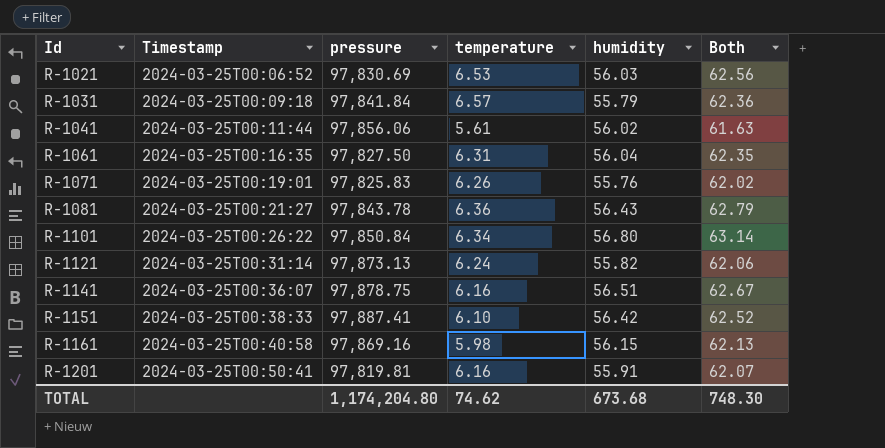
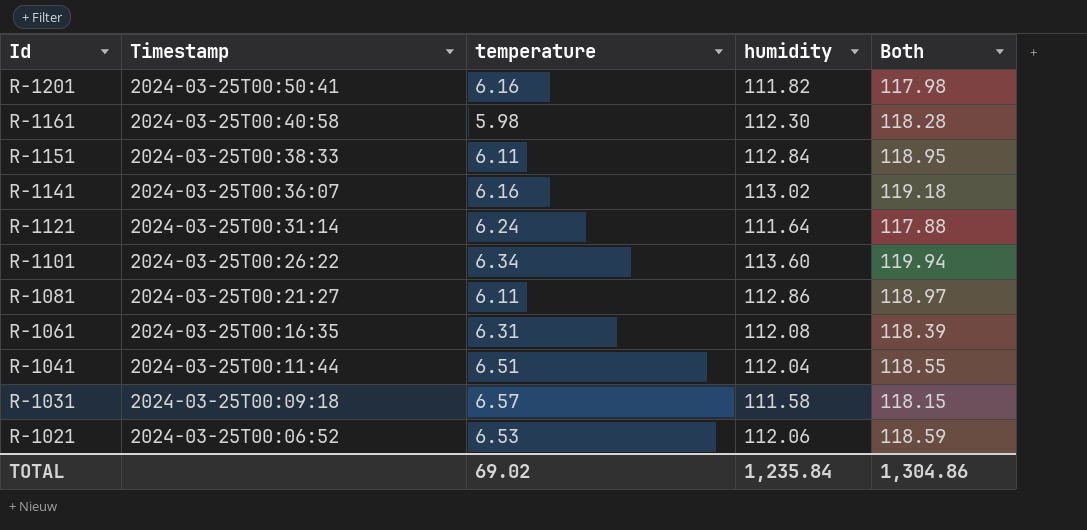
row order: Id ascending -> Id descending
column pressure | position: 3 -> none
row R-1071: 2024-03-25T00:19:01 | 97,825.83 | 6.26 | 55.76 | 62.02 -> none
R-1201 | humidity: 55.91 -> 111.82
R-1201 | Both: 62.07 -> 117.98
R-1161 | humidity: 56.15 -> 112.30
R-1161 | Both: 62.13 -> 118.28
R-1151 | temperature: 6.10 -> 6.11
R-1151 | humidity: 56.42 -> 112.84
R-1151 | Both: 62.52 -> 118.95
R-1141 | humidity: 56.51 -> 113.02
R-1141 | Both: 62.67 -> 119.18
R-1121 | humidity: 55.82 -> 111.64
R-1121 | Both: 62.06 -> 117.88
R-1101 | humidity: 56.80 -> 113.60
R-1101 | Both: 63.14 -> 119.94
R-1081 | temperature: 6.36 -> 6.11
R-1081 | humidity: 56.43 -> 112.86
R-1081 | Both: 62.79 -> 118.97
R-1061 | humidity: 56.04 -> 112.08
R-1061 | Both: 62.35 -> 118.39
R-1041 | temperature: 5.61 -> 6.51
R-1041 | humidity: 56.02 -> 112.04
R-1041 | Both: 61.63 -> 118.55
R-1031 | humidity: 55.79 -> 111.58
R-1031 | Both: 62.36 -> 118.15
R-1021 | humidity: 56.03 -> 112.06
R-1021 | Both: 62.56 -> 118.59
TOTAL | temperature: 74.62 -> 69.02
TOTAL | humidity: 673.68 -> 1,235.84
TOTAL | Both: 748.30 -> 1,304.86

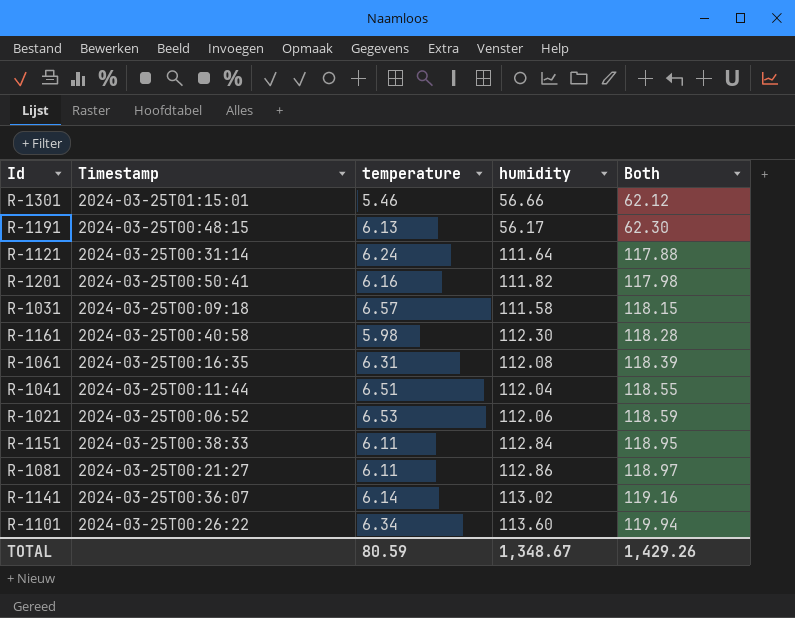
row order: Id descending -> Both ascending
row R-1301: none -> 2024-03-25T01:15:01 | 5.46 | 56.66 | 62.12
row R-1191: none -> 2024-03-25T00:48:15 | 6.13 | 56.17 | 62.30
R-1141 | temperature: 6.16 -> 6.14
R-1141 | Both: 119.18 -> 119.16
TOTAL | temperature: 69.02 -> 80.59
TOTAL | humidity: 1,235.84 -> 1,348.67
TOTAL | Both: 1,304.86 -> 1,429.26

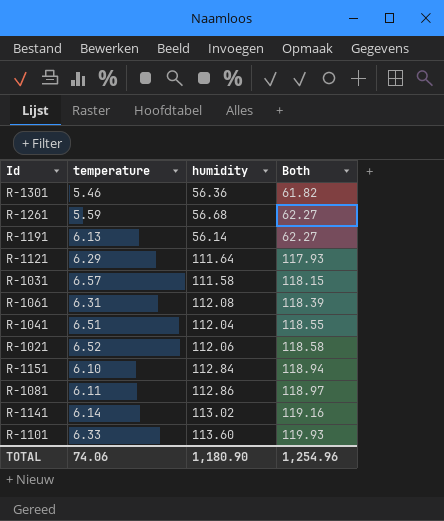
column Timestamp | position: 2 -> none
row R-1201: 2024-03-25T00:50:41 | 6.16 | 111.82 | 117.98 -> none
row R-1161: 2024-03-25T00:40:58 | 5.98 | 112.30 | 118.28 -> none
R-1301 | humidity: 56.66 -> 56.36
R-1301 | Both: 62.12 -> 61.82
row R-1261: none -> 5.59 | 56.68 | 62.27
R-1191 | humidity: 56.17 -> 56.14
R-1191 | Both: 62.30 -> 62.27
R-1121 | temperature: 6.24 -> 6.29
R-1121 | Both: 117.88 -> 117.93
R-1021 | temperature: 6.53 -> 6.52
R-1021 | Both: 118.59 -> 118.58
R-1151 | temperature: 6.11 -> 6.10
R-1151 | Both: 118.95 -> 118.94
R-1101 | temperature: 6.34 -> 6.33
R-1101 | Both: 119.94 -> 119.93
TOTAL | temperature: 80.59 -> 74.06
TOTAL | humidity: 1,348.67 -> 1,180.90
TOTAL | Both: 1,429.26 -> 1,254.96

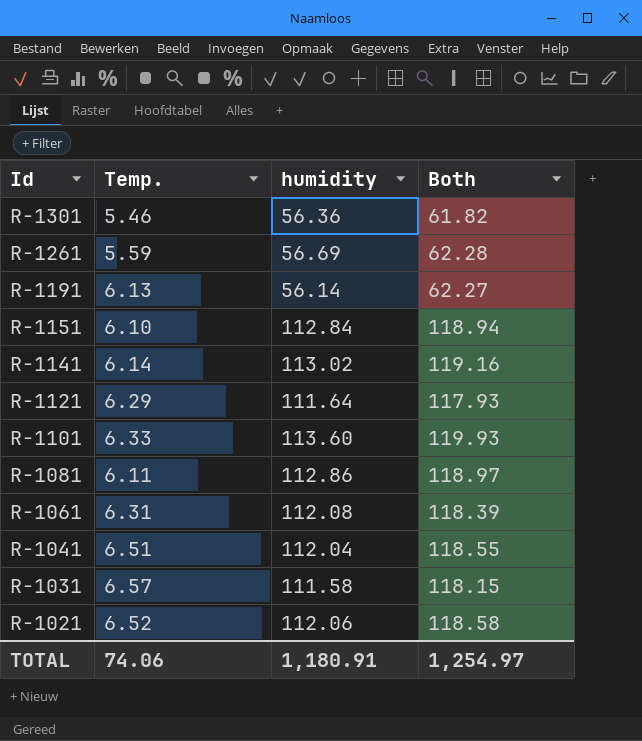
row order: Both ascending -> Id descending
column name: temperature -> Temp.
R-1261 | humidity: 56.68 -> 56.69
R-1261 | Both: 62.27 -> 62.28
TOTAL | humidity: 1,180.90 -> 1,180.91
TOTAL | Both: 1,254.96 -> 1,254.97

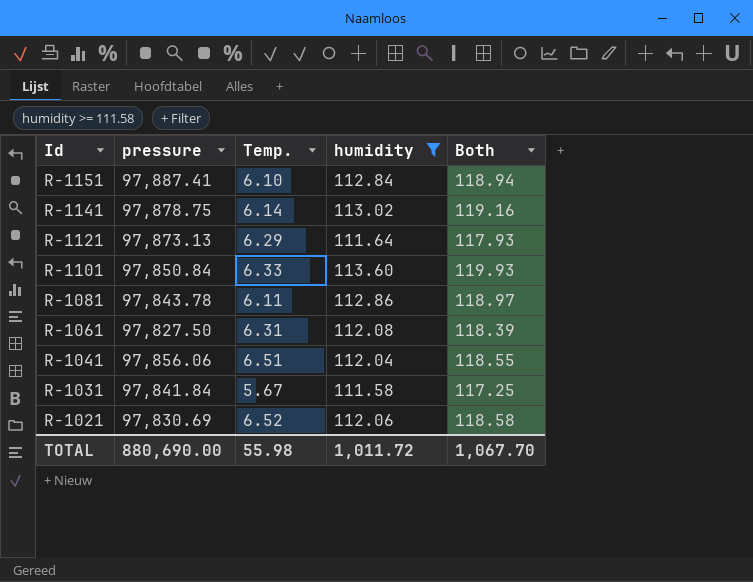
filter: none -> humidity >= 111.58
column pressure | position: none -> 2
R-1031 | Temp.: 6.57 -> 5.67
R-1031 | Both: 118.15 -> 117.25
TOTAL | Temp.: 74.06 -> 55.98
TOTAL | humidity: 1,180.91 -> 1,011.72
TOTAL | Both: 1,254.97 -> 1,067.70

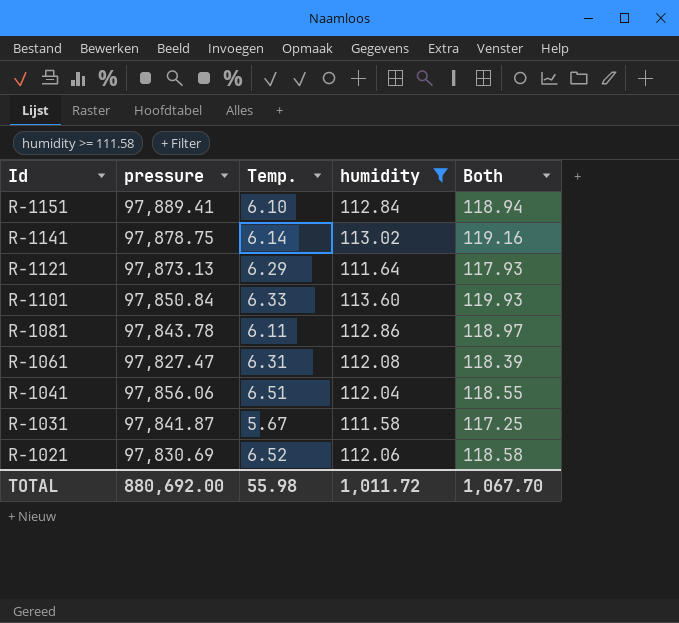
R-1151 | pressure: 97,887.41 -> 97,889.41
R-1061 | pressure: 97,827.50 -> 97,827.47
R-1031 | pressure: 97,841.84 -> 97,841.87
TOTAL | pressure: 880,690.00 -> 880,692.00

